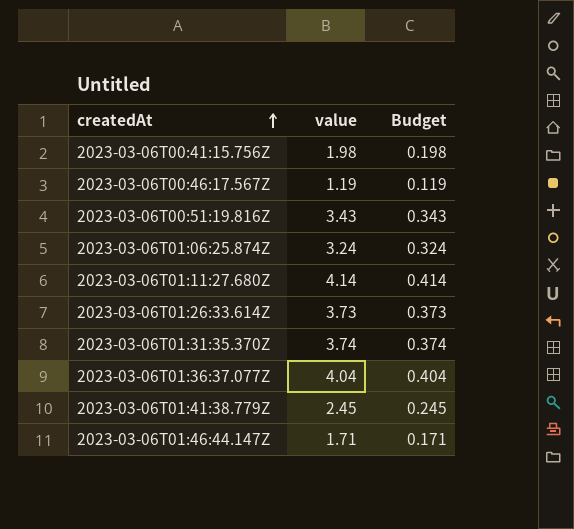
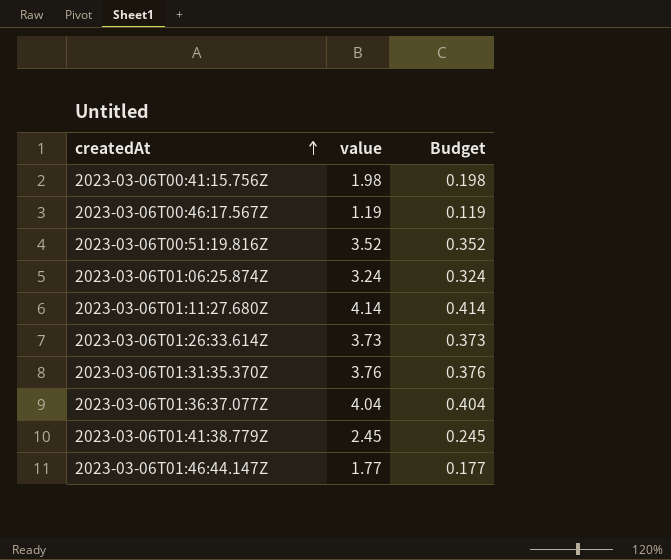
2023-03-06T00:51:19.816Z | value: 3.43 -> 3.52
2023-03-06T00:51:19.816Z | Budget: 0.343 -> 0.352
2023-03-06T01:31:35.370Z | value: 3.74 -> 3.76
2023-03-06T01:31:35.370Z | Budget: 0.374 -> 0.376
2023-03-06T01:46:44.147Z | value: 1.71 -> 1.77
2023-03-06T01:46:44.147Z | Budget: 0.171 -> 0.177

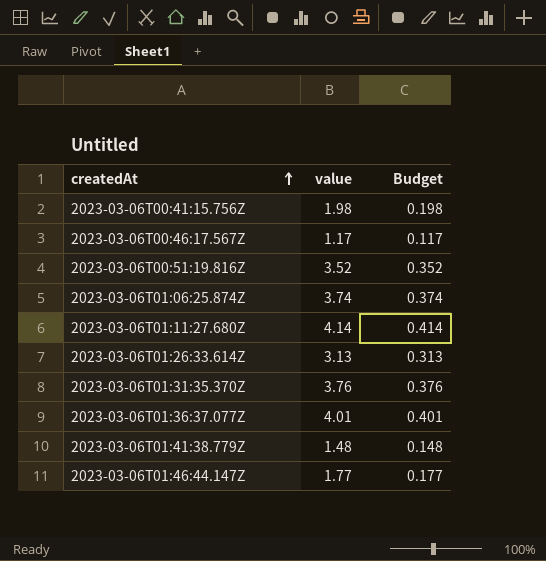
2023-03-06T00:46:17.567Z | value: 1.19 -> 1.17
2023-03-06T00:46:17.567Z | Budget: 0.119 -> 0.117
2023-03-06T01:06:25.874Z | value: 3.24 -> 3.74
2023-03-06T01:06:25.874Z | Budget: 0.324 -> 0.374
2023-03-06T01:26:33.614Z | value: 3.73 -> 3.13
2023-03-06T01:26:33.614Z | Budget: 0.373 -> 0.313
2023-03-06T01:36:37.077Z | value: 4.04 -> 4.01
2023-03-06T01:36:37.077Z | Budget: 0.404 -> 0.401
2023-03-06T01:41:38.779Z | value: 2.45 -> 1.48
2023-03-06T01:41:38.779Z | Budget: 0.245 -> 0.148

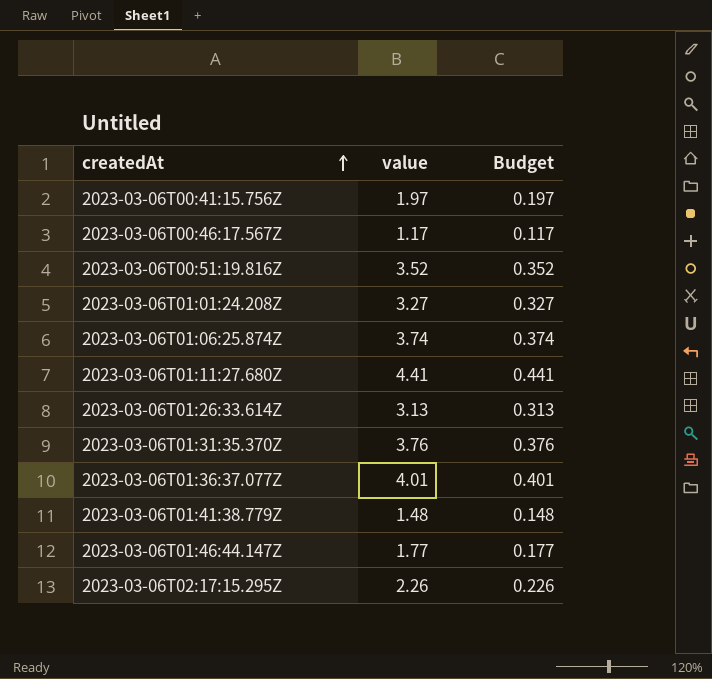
2023-03-06T00:41:15.756Z | value: 1.98 -> 1.97
2023-03-06T00:41:15.756Z | Budget: 0.198 -> 0.197
row 2023-03-06T01:01:24.208Z: none -> 3.27 | 0.327
2023-03-06T01:11:27.680Z | value: 4.14 -> 4.41
2023-03-06T01:11:27.680Z | Budget: 0.414 -> 0.441
row 2023-03-06T02:17:15.295Z: none -> 2.26 | 0.226

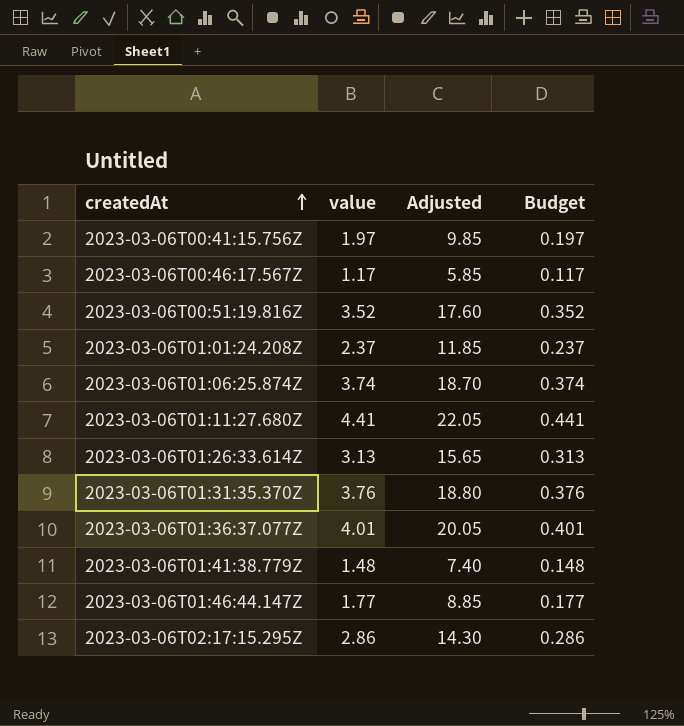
column Adjusted | formula: none -> [value] * 5
2023-03-06T01:01:24.208Z | value: 3.27 -> 2.37
2023-03-06T01:01:24.208Z | Budget: 0.327 -> 0.237
2023-03-06T02:17:15.295Z | value: 2.26 -> 2.86
2023-03-06T02:17:15.295Z | Budget: 0.226 -> 0.286

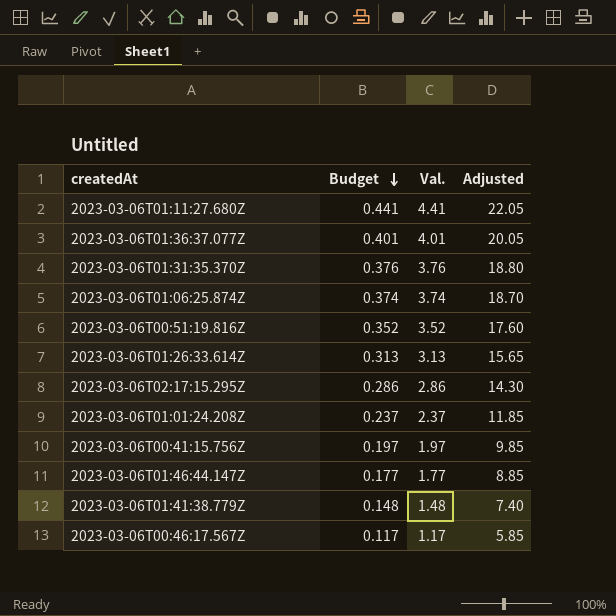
row order: createdAt ascending -> Budget descending
column Budget | position: 4 -> 2
column name: value -> Val.

